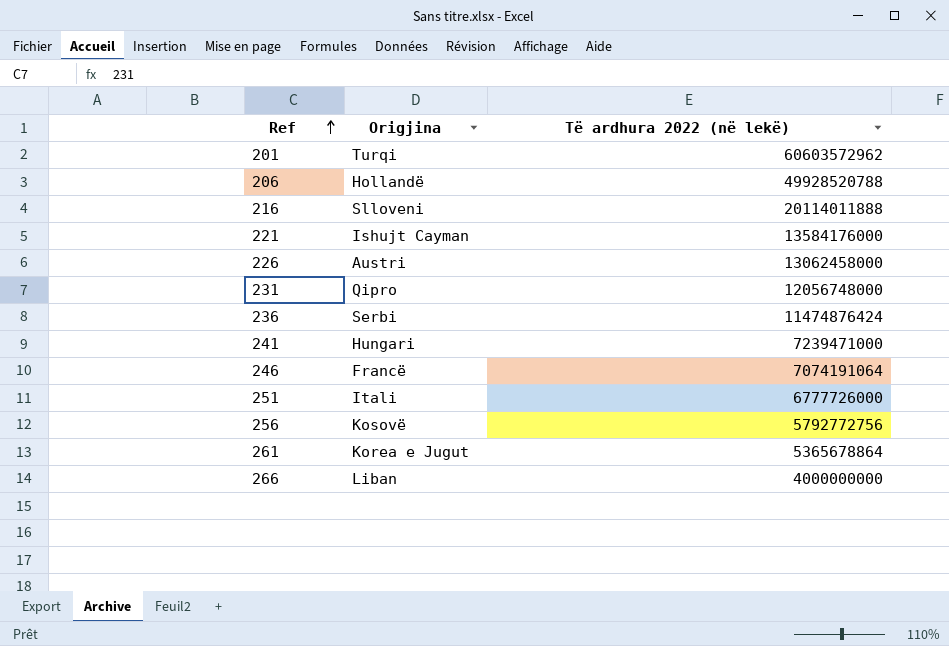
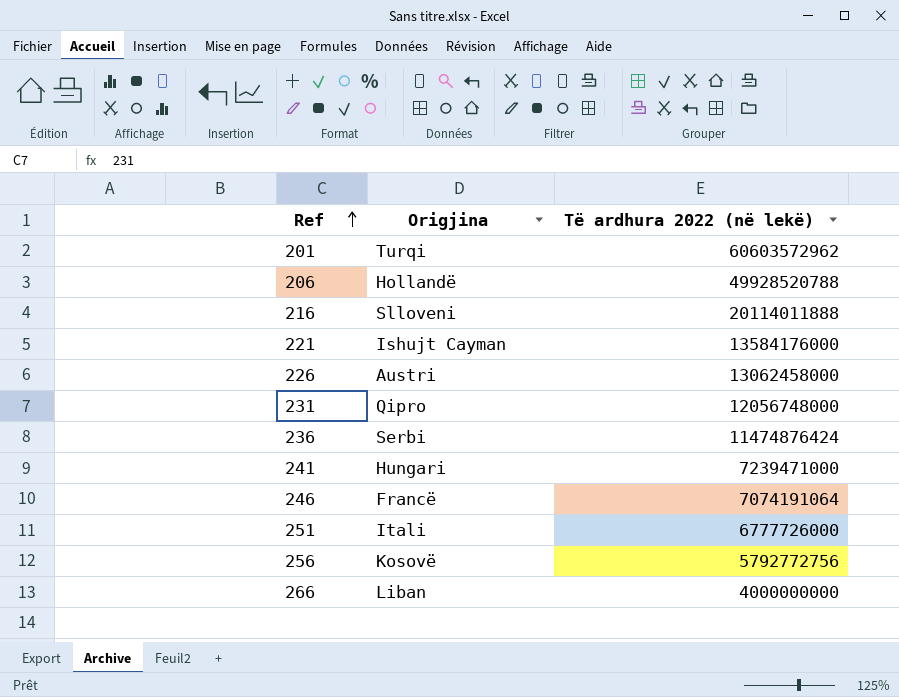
row 261: Korea e Jugut | 5365678864 -> none

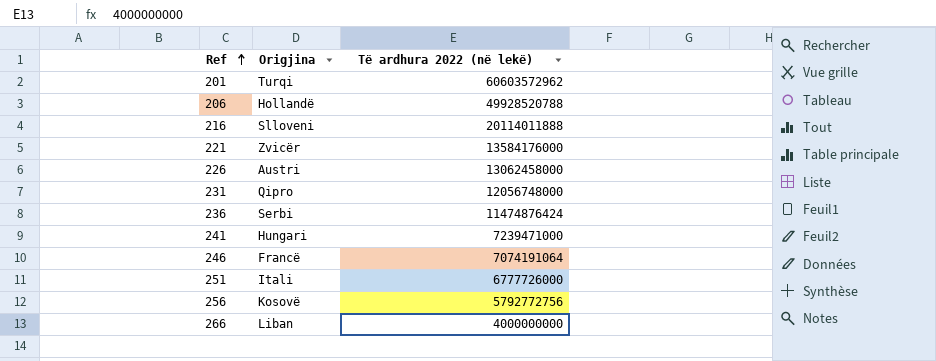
221 | Origjina: Ishujt Cayman -> Zvicër

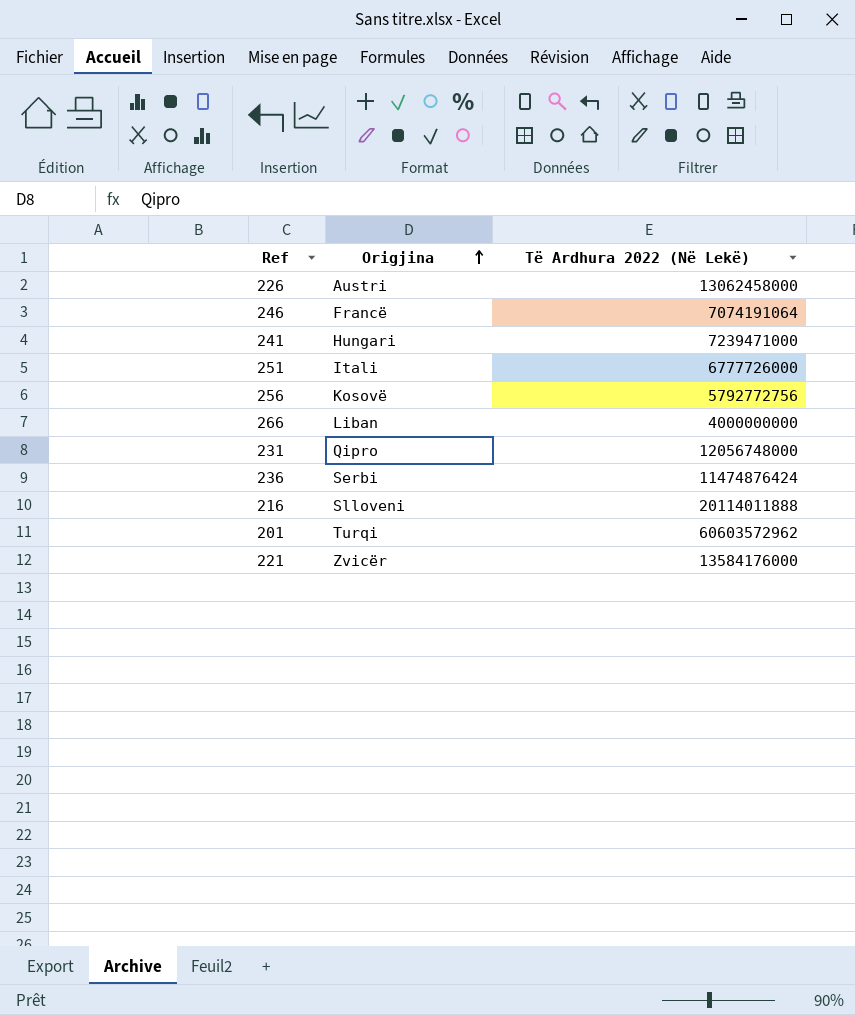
row order: Ref ascending -> Origjina ascending
column name: Të ardhura 2022 (në lekë) -> Të Ardhura 2022 (Në Lekë)
row 206: Hollandë | 49928520788 -> none

